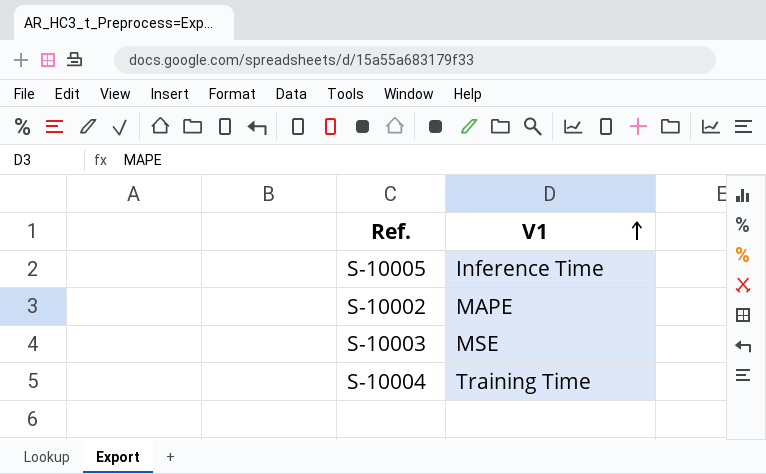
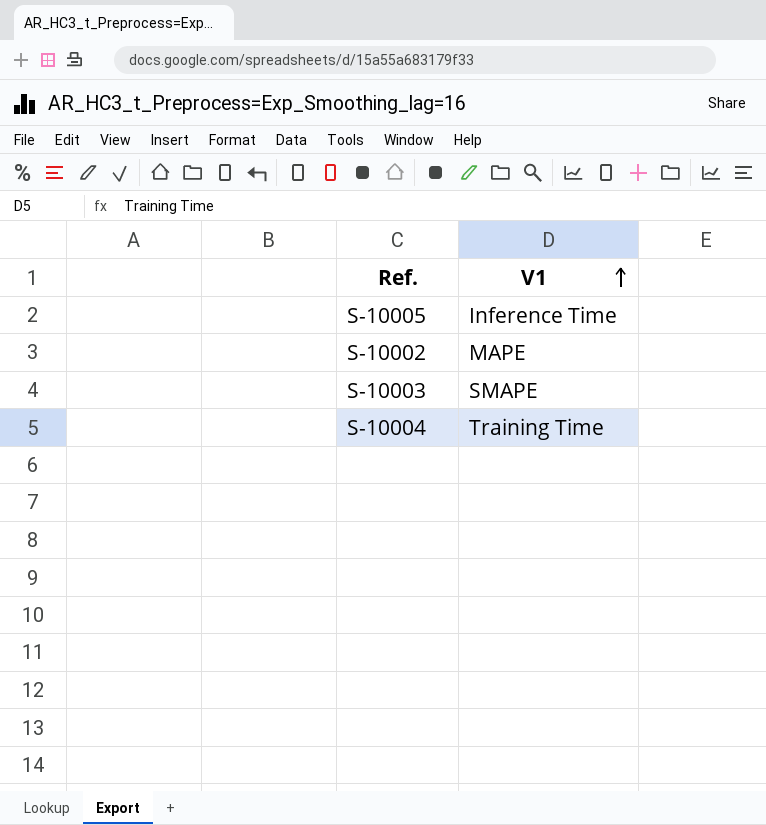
S-10003 | V1: MSE -> SMAPE

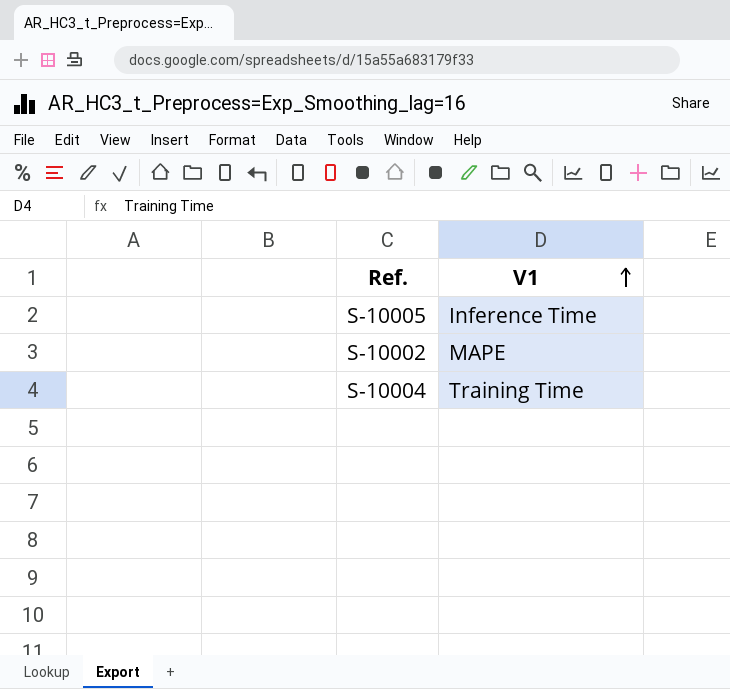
row S-10003: SMAPE -> none

